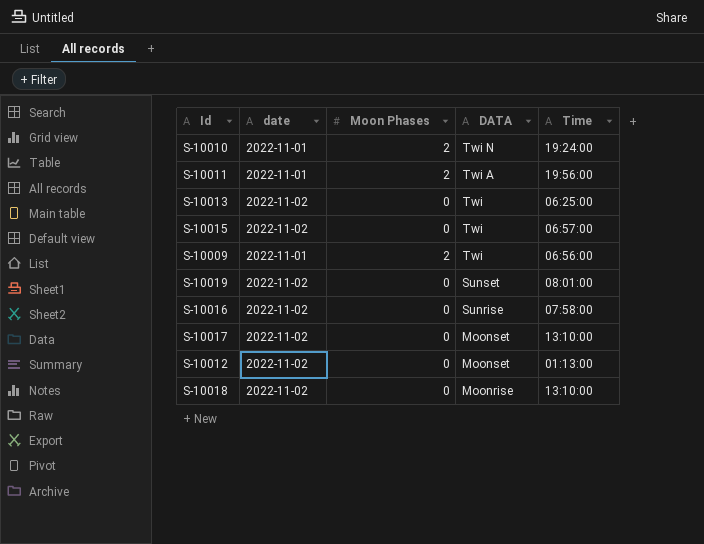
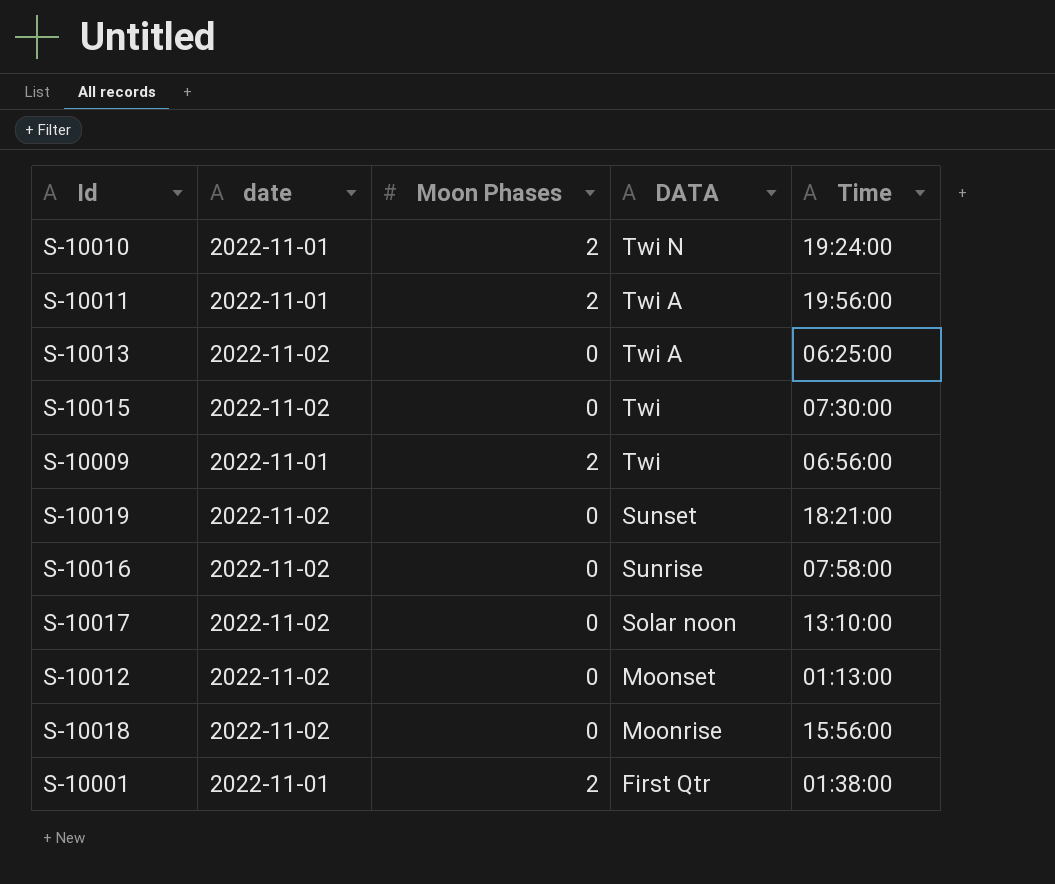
S-10013 | DATA: Twi -> Twi A
S-10015 | Time: 06:57:00 -> 07:30:00
S-10019 | Time: 08:01:00 -> 18:21:00
S-10017 | DATA: Moonset -> Solar noon
S-10018 | Time: 13:10:00 -> 15:56:00
row S-10001: none -> 2022-11-01 | 2 | First Qtr | 01:38:00

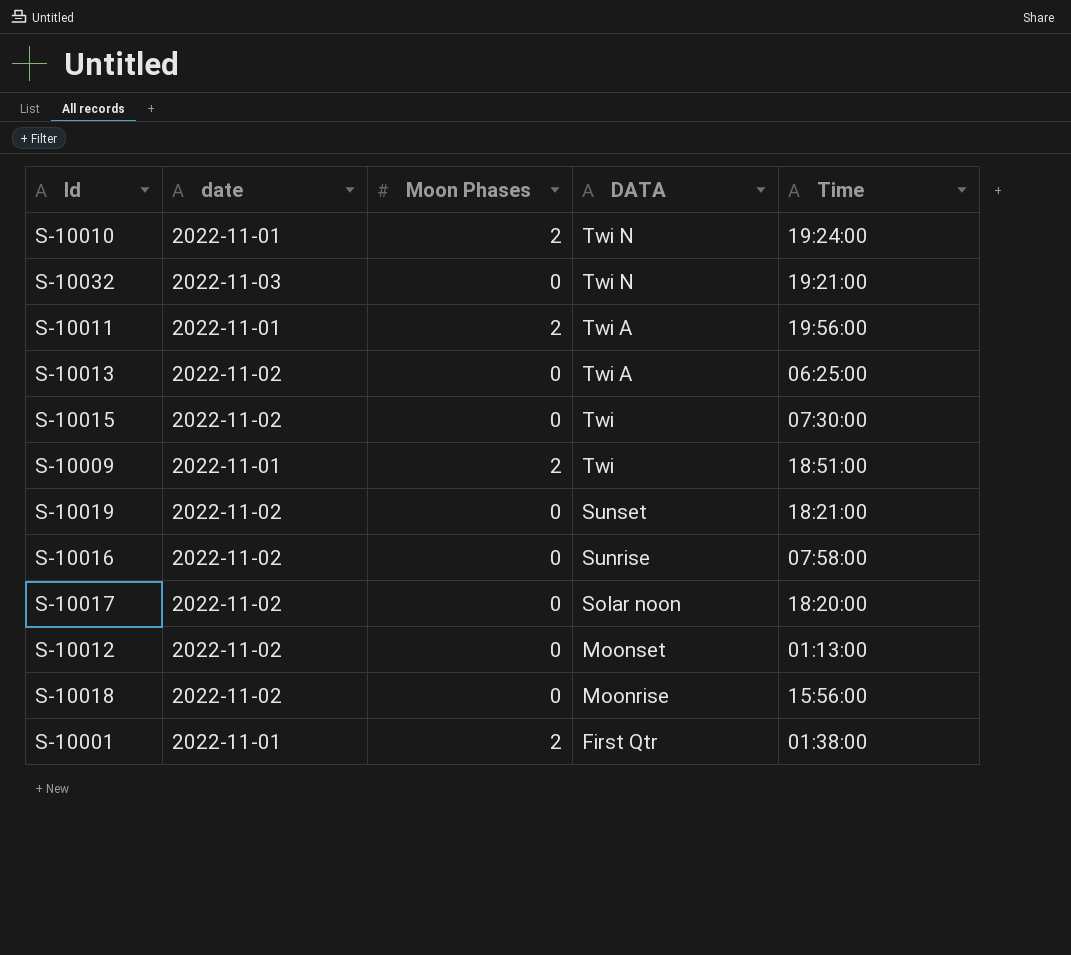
row S-10032: none -> 2022-11-03 | 0 | Twi N | 19:21:00
S-10009 | Time: 06:56:00 -> 18:51:00
S-10017 | Time: 13:10:00 -> 18:20:00

